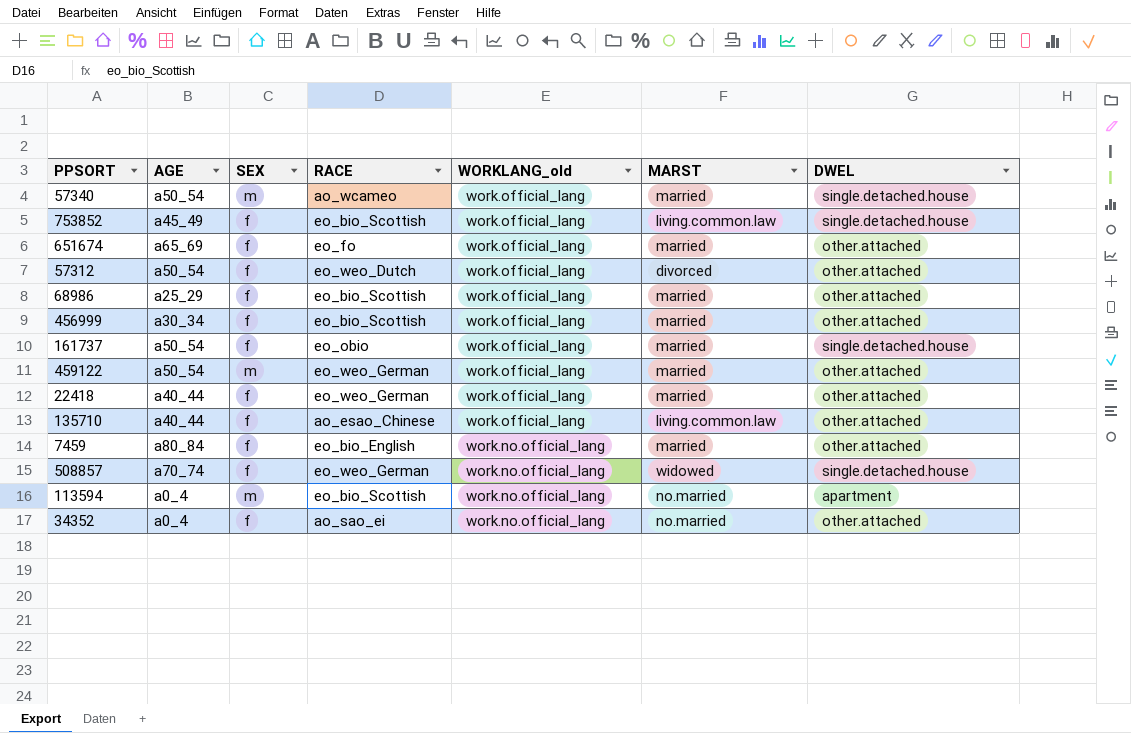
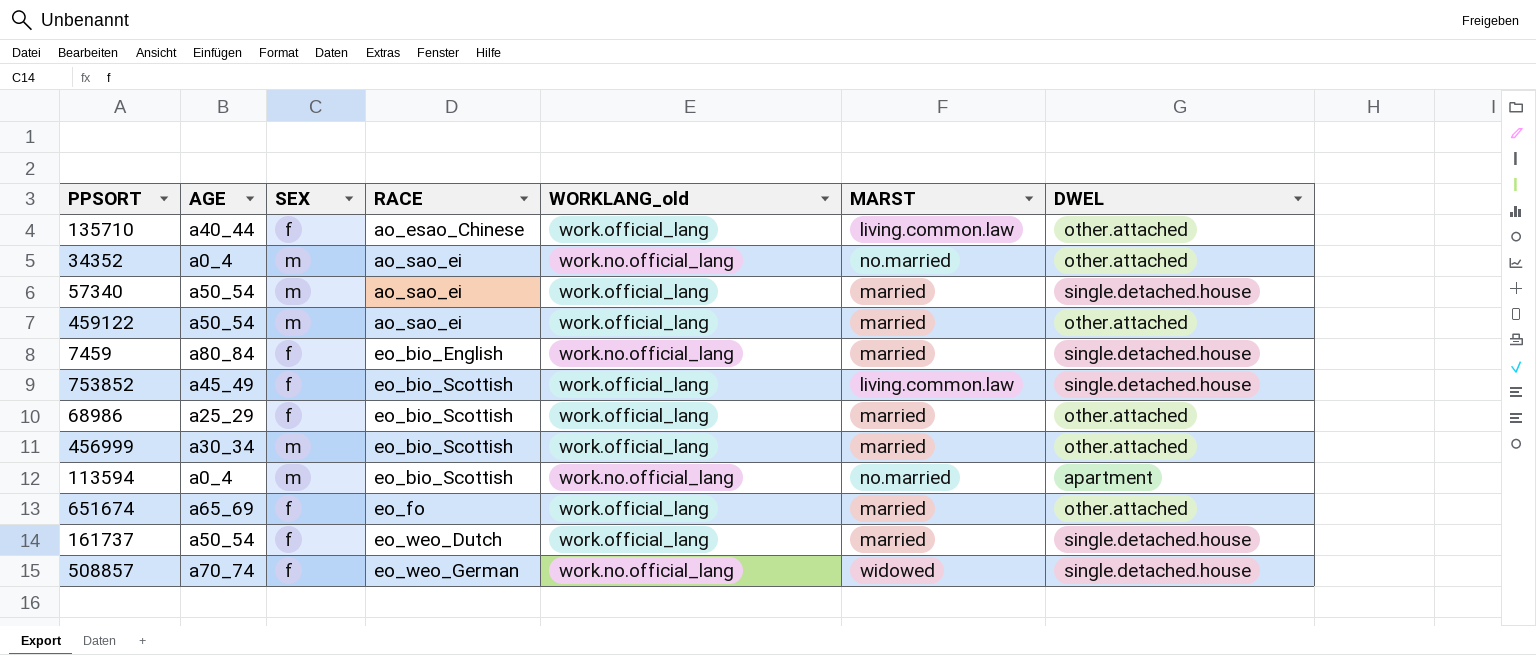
row order: WORKLANG_old descending -> RACE ascending
row 57312: a50_54 | f | eo_weo_Dutch | work.official_lang | divorced | other.attached -> none
row 22418: a40_44 | f | eo_weo_German | work.official_lang | married | other.attached -> none
34352 | SEX: f -> m
57340 | RACE: ao_wcameo -> ao_sao_ei
459122 | RACE: eo_weo_German -> ao_sao_ei
7459 | DWEL: other.attached -> single.detached.house
456999 | SEX: f -> m
161737 | RACE: eo_obio -> eo_weo_Dutch

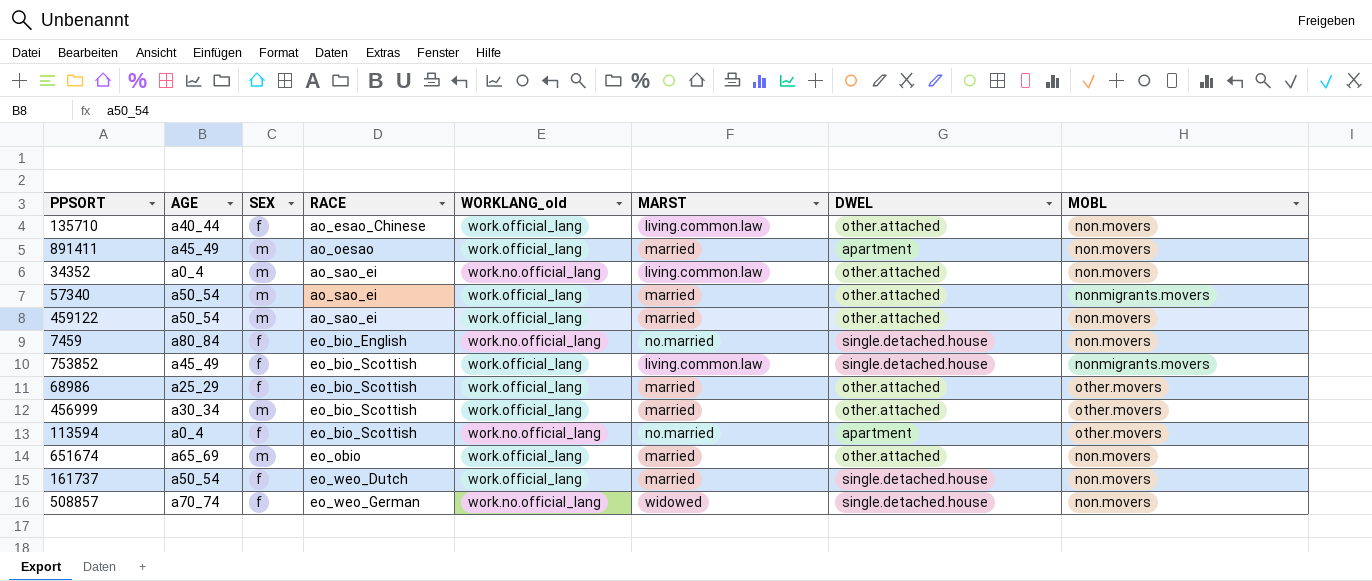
column MOBL | position: none -> 8
row 891411: none -> a45_49 | m | ao_oesao | work.official_lang | married | apartment | non.movers
34352 | MARST: no.married -> living.common.law
57340 | DWEL: single.detached.house -> other.attached
7459 | MARST: married -> no.married
113594 | SEX: m -> f
651674 | SEX: f -> m
651674 | RACE: eo_fo -> eo_obio

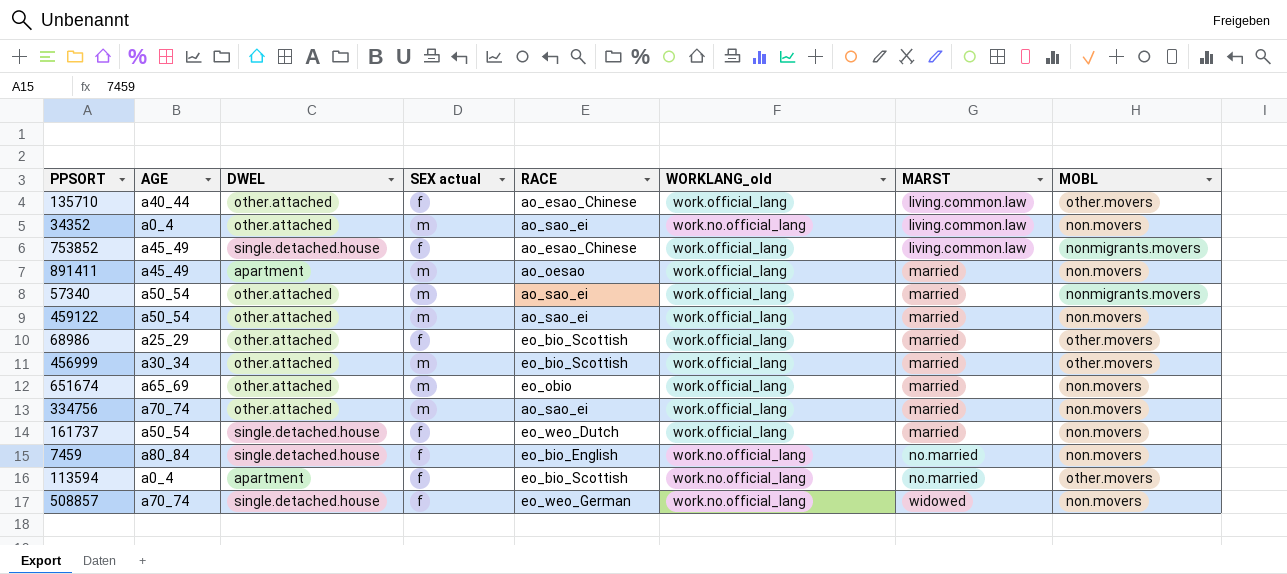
row order: RACE ascending -> MARST ascending
column DWEL | position: 7 -> 3
column name: SEX -> SEX actual
135710 | MOBL: non.movers -> other.movers
753852 | RACE: eo_bio_Scottish -> ao_esao_Chinese
row 334756: none -> a70_74 | other.attached | m | ao_sao_ei | work.official_lang | married | non.movers

